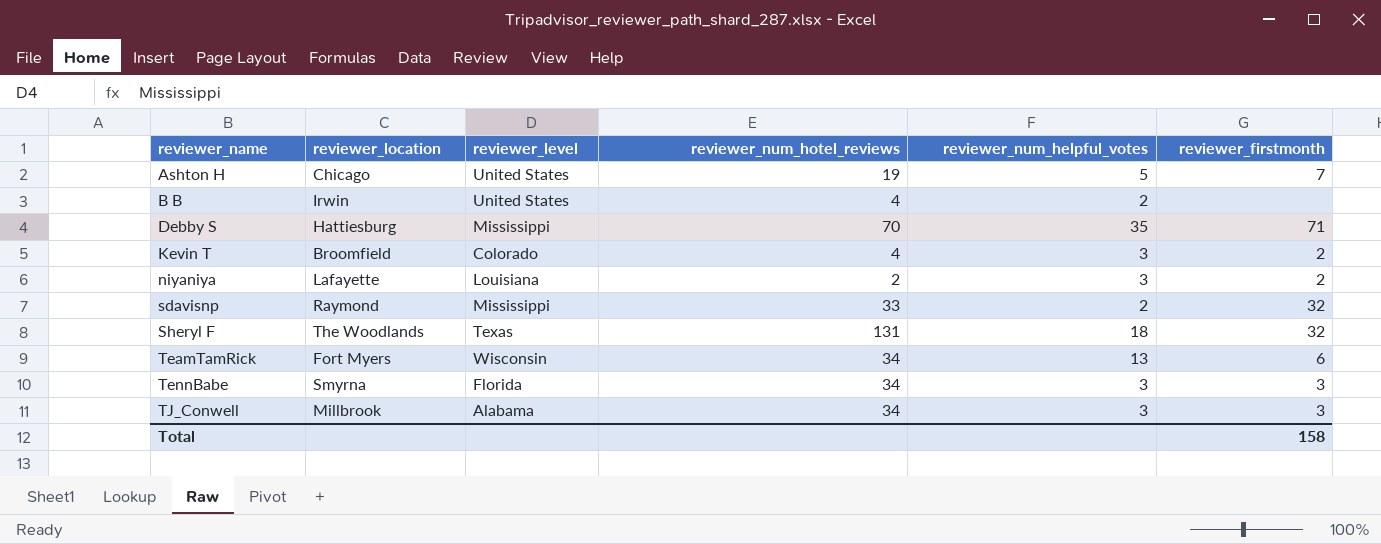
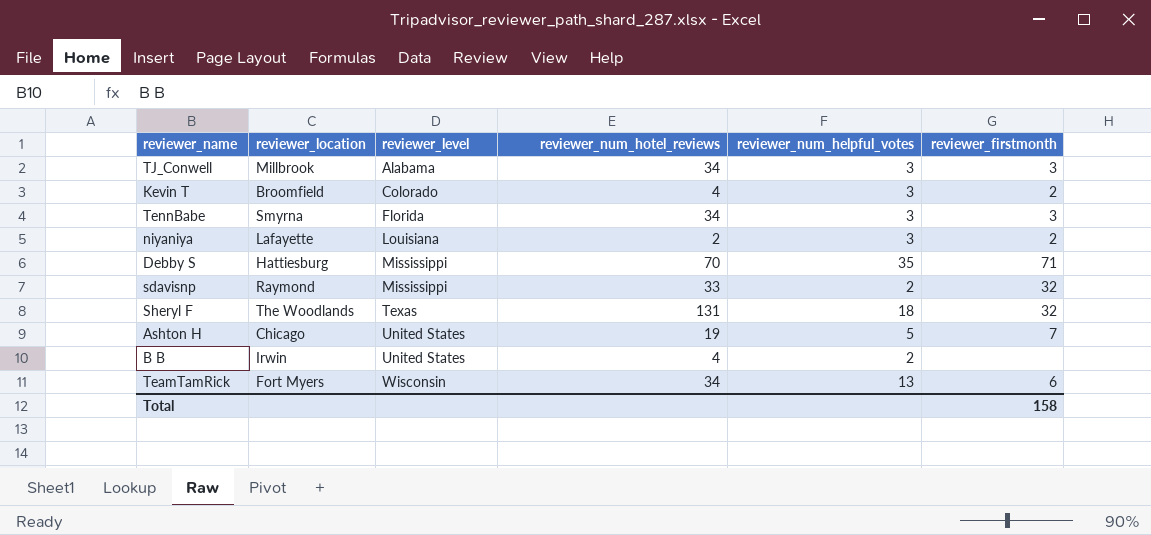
row order: reviewer_name ascending -> reviewer_level ascending

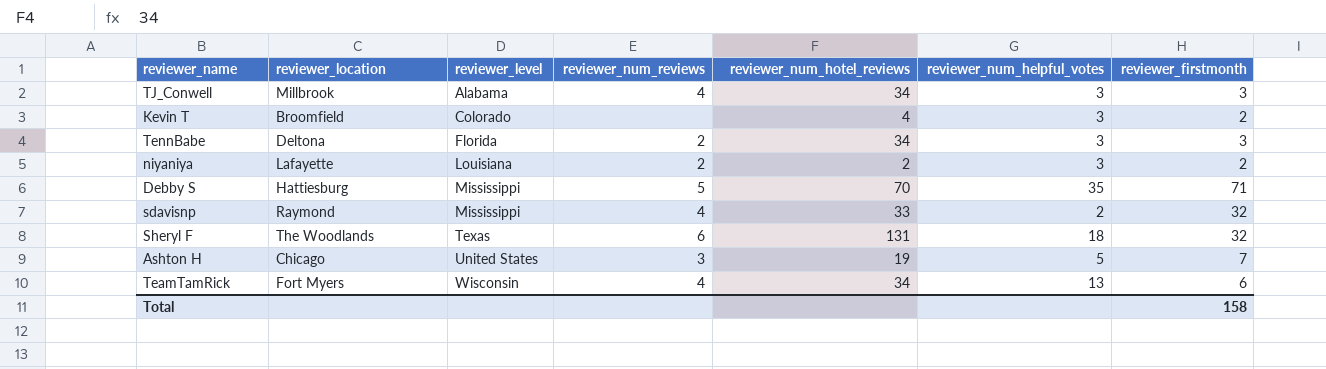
column reviewer_num_reviews | position: none -> 4
row B B: Irwin | United States | 4 | 2 | none -> none
TennBabe | reviewer_location: Smyrna -> Deltona

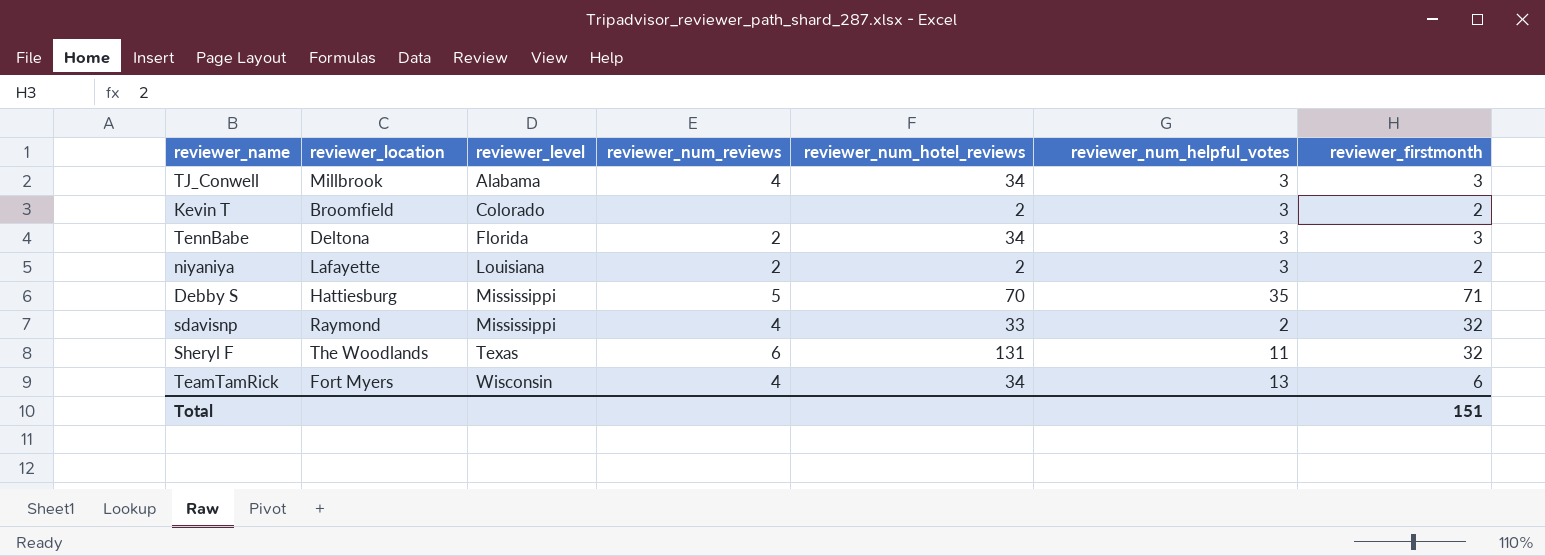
row Ashton H: Chicago | United States | 3 | 19 | 5 | 7 -> none
Kevin T | reviewer_num_hotel_reviews: 4 -> 2
Sheryl F | reviewer_num_helpful_votes: 18 -> 11
Total | reviewer_firstmonth: 158 -> 151

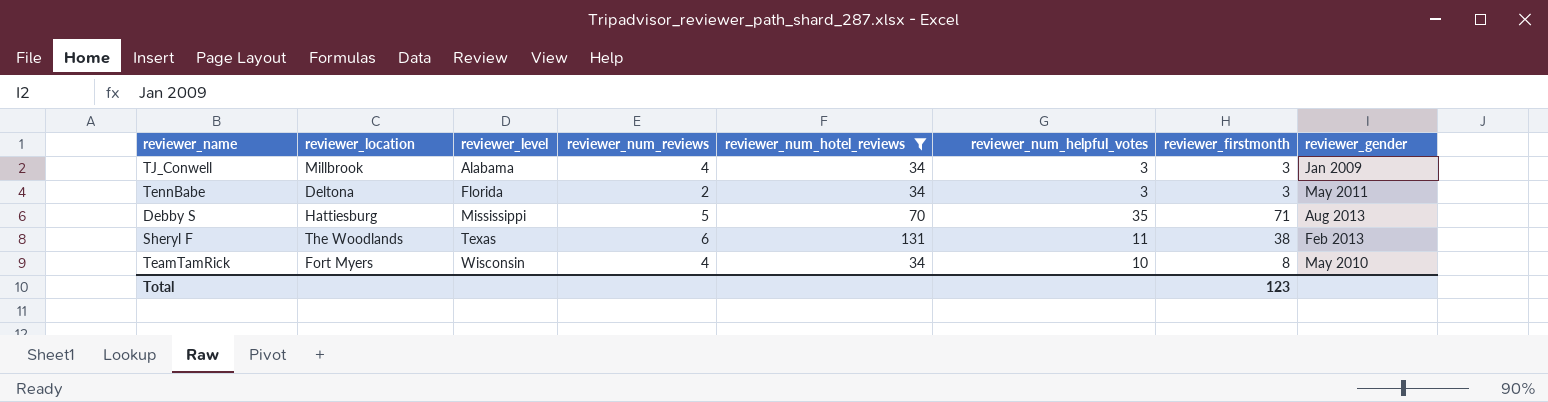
filter: none -> reviewer_num_hotel_reviews >= 34
column reviewer_gender | position: none -> 8
Sheryl F | reviewer_firstmonth: 32 -> 38
TeamTamRick | reviewer_num_helpful_votes: 13 -> 10
TeamTamRick | reviewer_firstmonth: 6 -> 8
Total | reviewer_firstmonth: 151 -> 123

